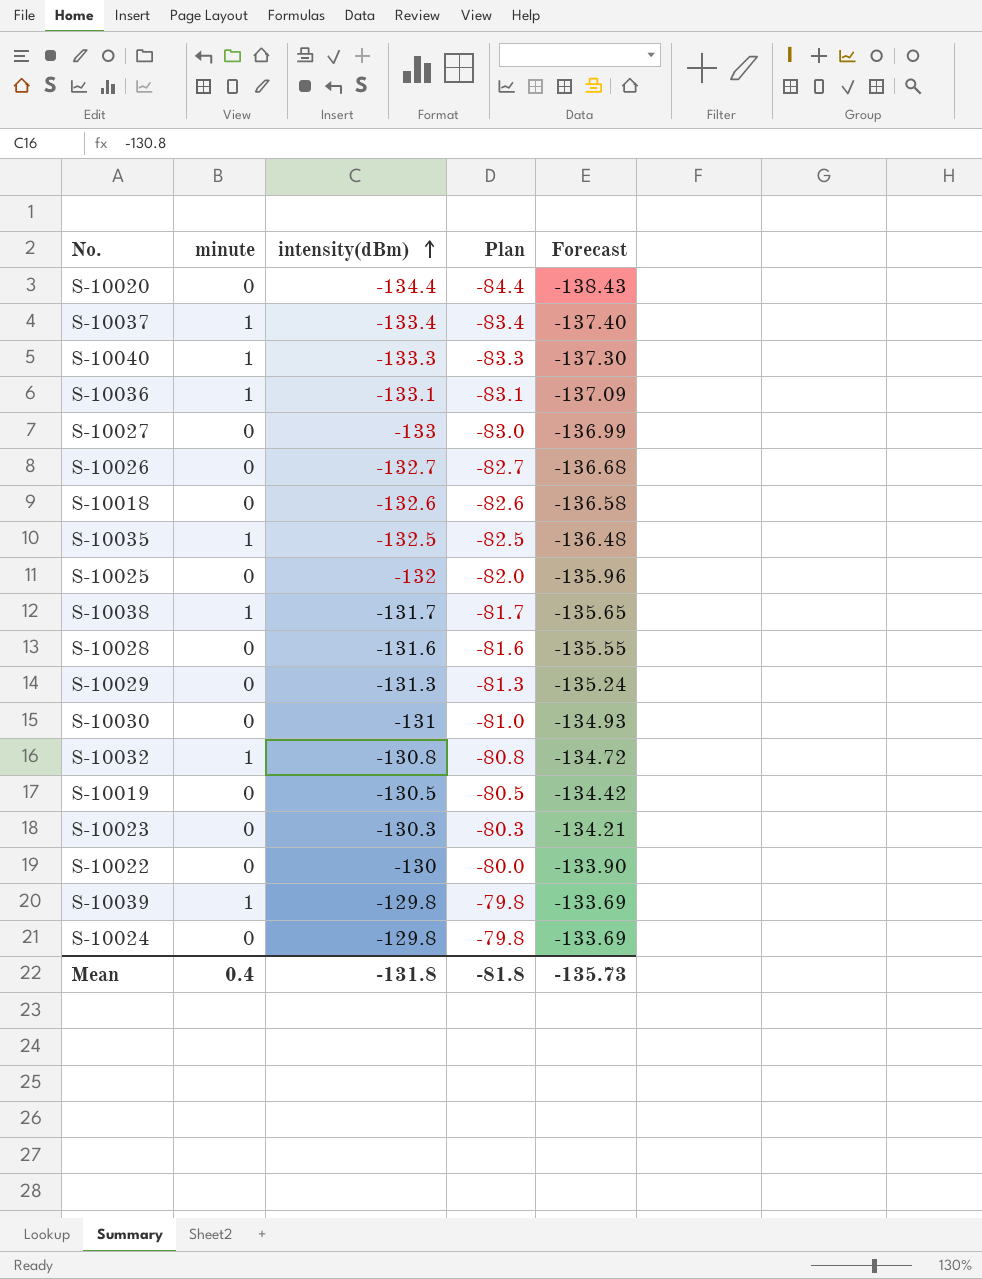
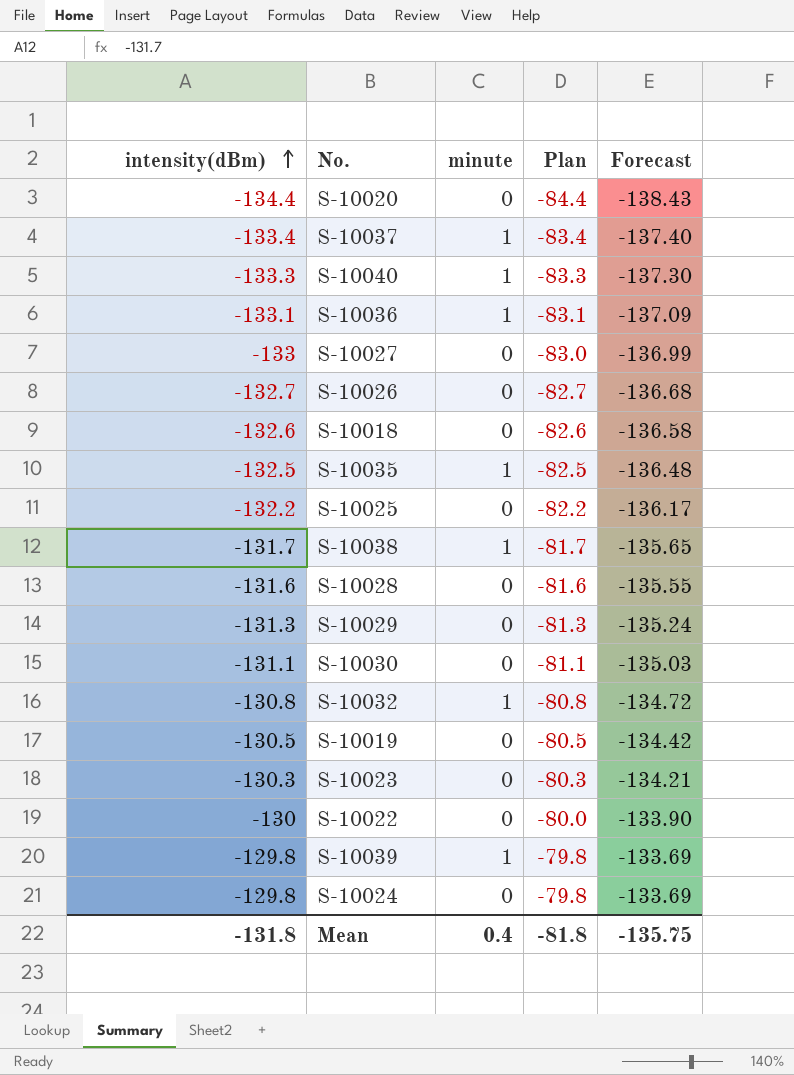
column intensity(dBm) | position: 3 -> 1
S-10025 | intensity(dBm): -132 -> -132.2
S-10025 | Plan: -82.0 -> -82.2
S-10025 | Forecast: -135.96 -> -136.17
S-10030 | intensity(dBm): -131 -> -131.1
S-10030 | Plan: -81.0 -> -81.1
S-10030 | Forecast: -134.93 -> -135.03
Mean | Forecast: -135.73 -> -135.75

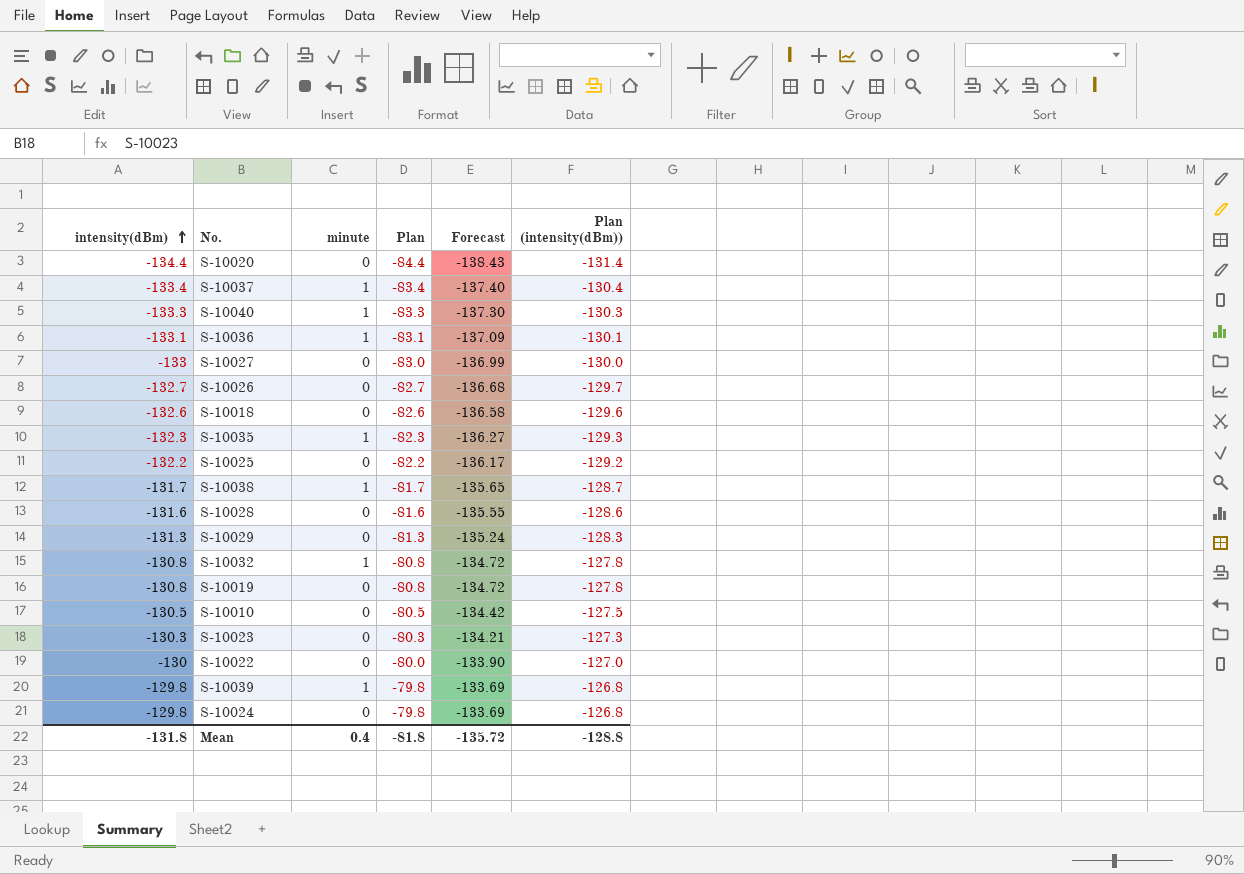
column Plan (intensity(dBm)) | formula: none -> [intensity(dBm)] + 3
row S-10030: -131.1 | 0 | -81.1 | -135.03 -> none
S-10035 | intensity(dBm): -132.5 -> -132.3
S-10035 | Plan: -82.5 -> -82.3
S-10035 | Forecast: -136.48 -> -136.27
S-10019 | intensity(dBm): -130.5 -> -130.8
S-10019 | Plan: -80.5 -> -80.8
S-10019 | Forecast: -134.42 -> -134.72
row S-10010: none -> -130.5 | 0 | -80.5 | -134.42 | -127.5
Mean | Forecast: -135.75 -> -135.72

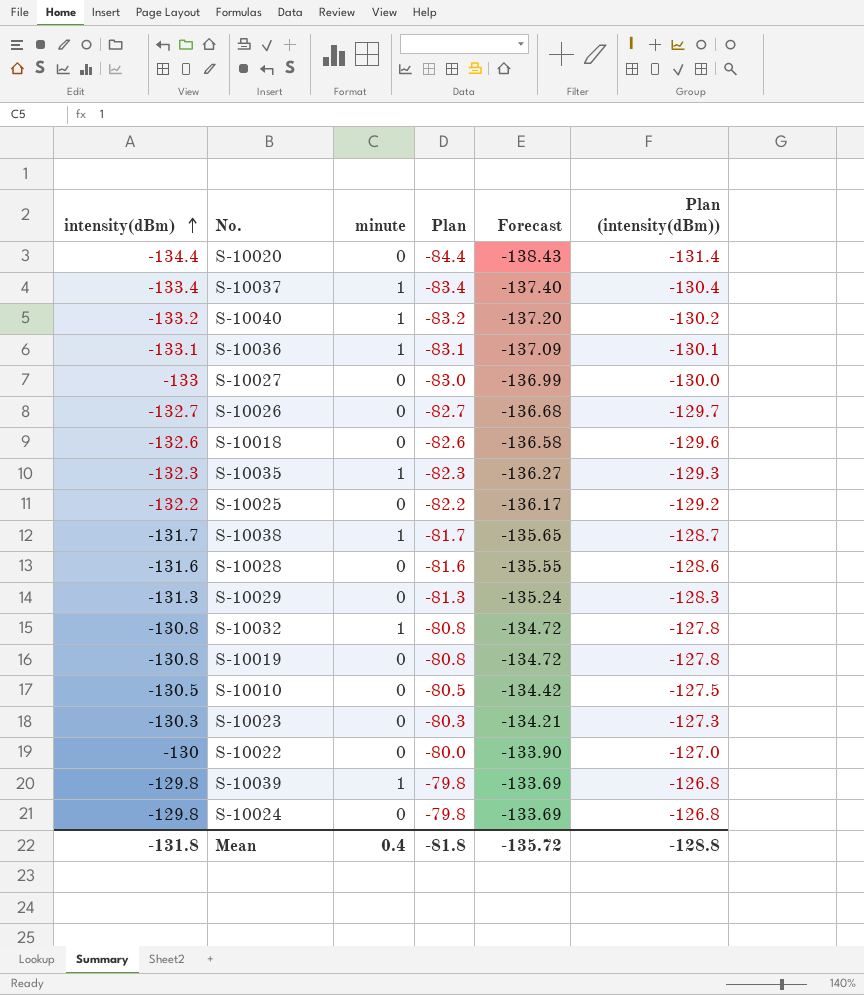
S-10040 | intensity(dBm): -133.3 -> -133.2
S-10040 | Plan: -83.3 -> -83.2
S-10040 | Forecast: -137.30 -> -137.20
S-10040 | Plan (intensity(dBm)): -130.3 -> -130.2

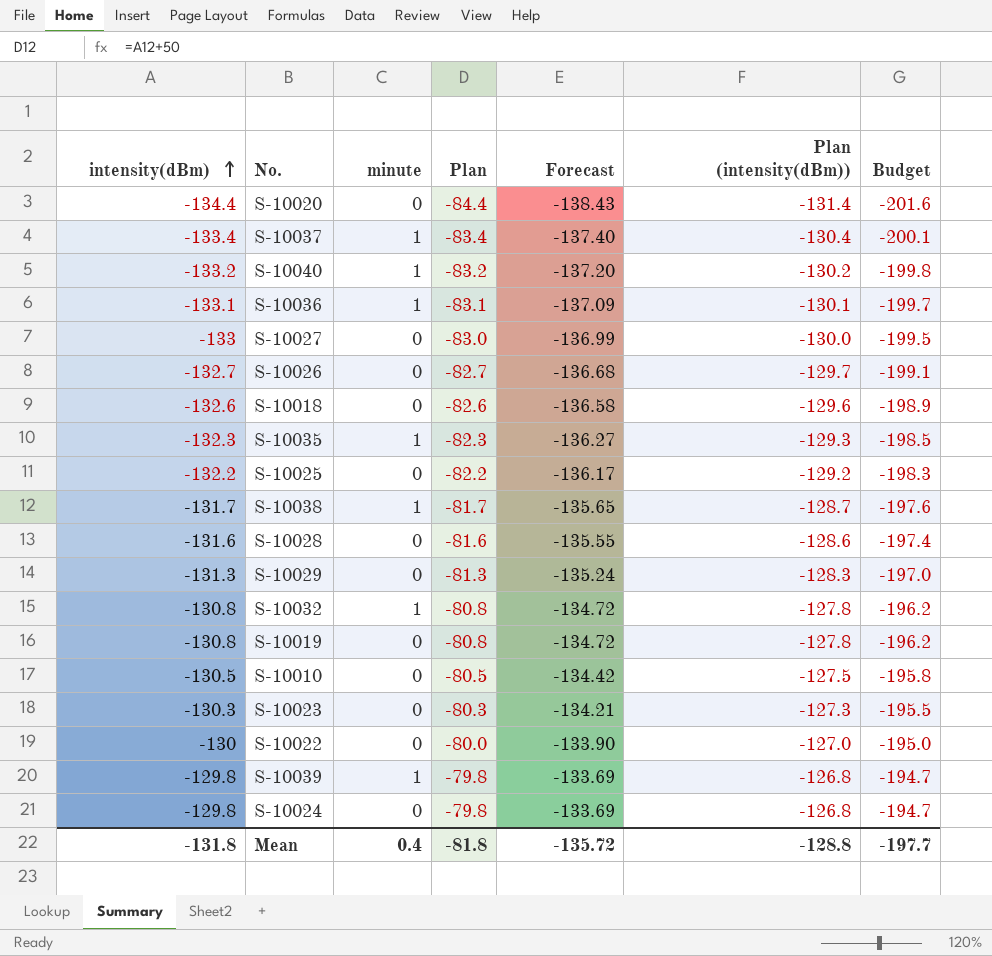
column Budget | formula: none -> [intensity(dBm)] * 1.5

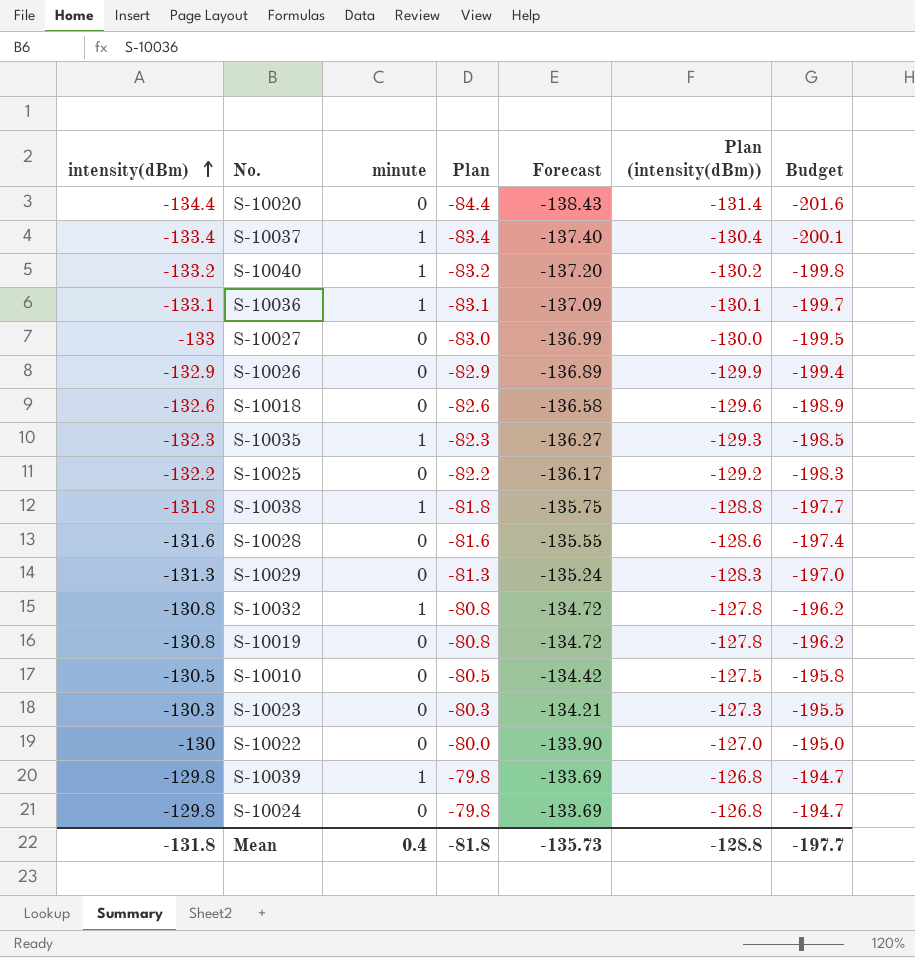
S-10026 | intensity(dBm): -132.7 -> -132.9
S-10026 | Plan: -82.7 -> -82.9
S-10026 | Forecast: -136.68 -> -136.89
S-10026 | Plan (intensity(dBm)): -129.7 -> -129.9
S-10026 | Budget: -199.1 -> -199.4
S-10038 | intensity(dBm): -131.7 -> -131.8
S-10038 | Plan: -81.7 -> -81.8
S-10038 | Forecast: -135.65 -> -135.75
S-10038 | Plan (intensity(dBm)): -128.7 -> -128.8
S-10038 | Budget: -197.6 -> -197.7
Mean | Forecast: -135.72 -> -135.73

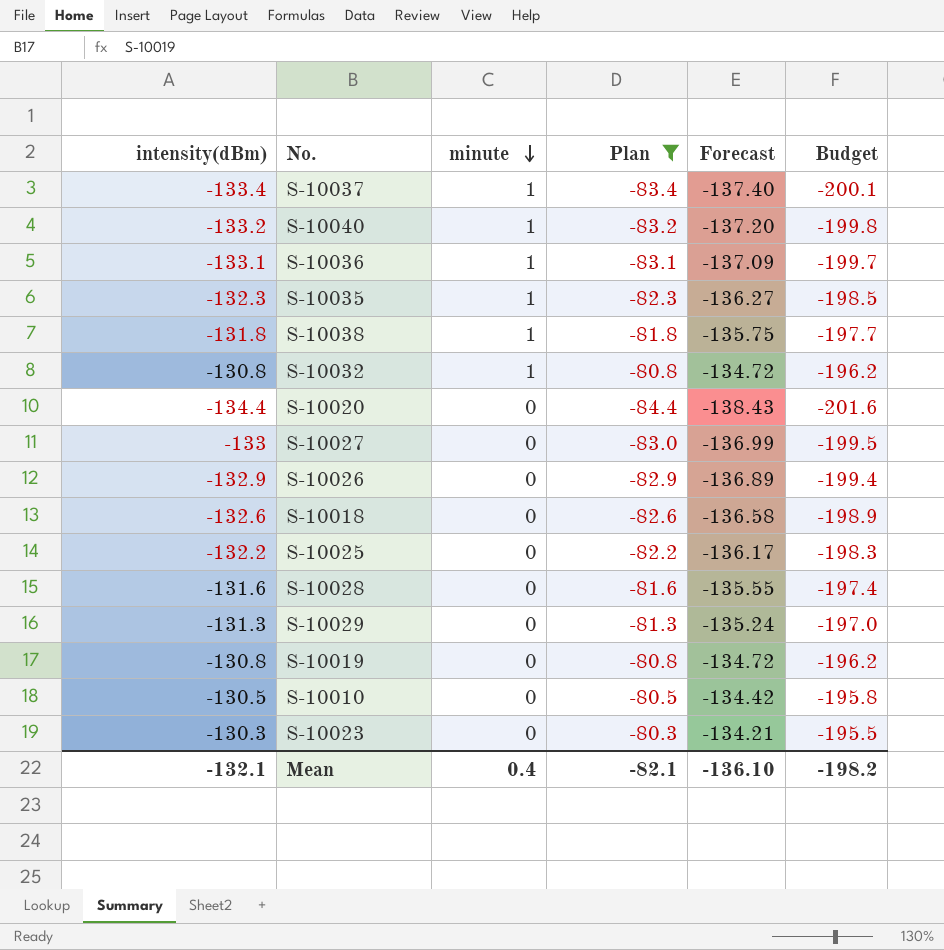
filter: none -> Plan <= -80.3
row order: intensity(dBm) ascending -> minute descending
column Plan (intensity(dBm)) | formula: [intensity(dBm)] + 3 -> none
Mean | intensity(dBm): -131.8 -> -132.1
Mean | Plan: -81.8 -> -82.1
Mean | Forecast: -135.73 -> -136.10
Mean | Budget: -197.7 -> -198.2

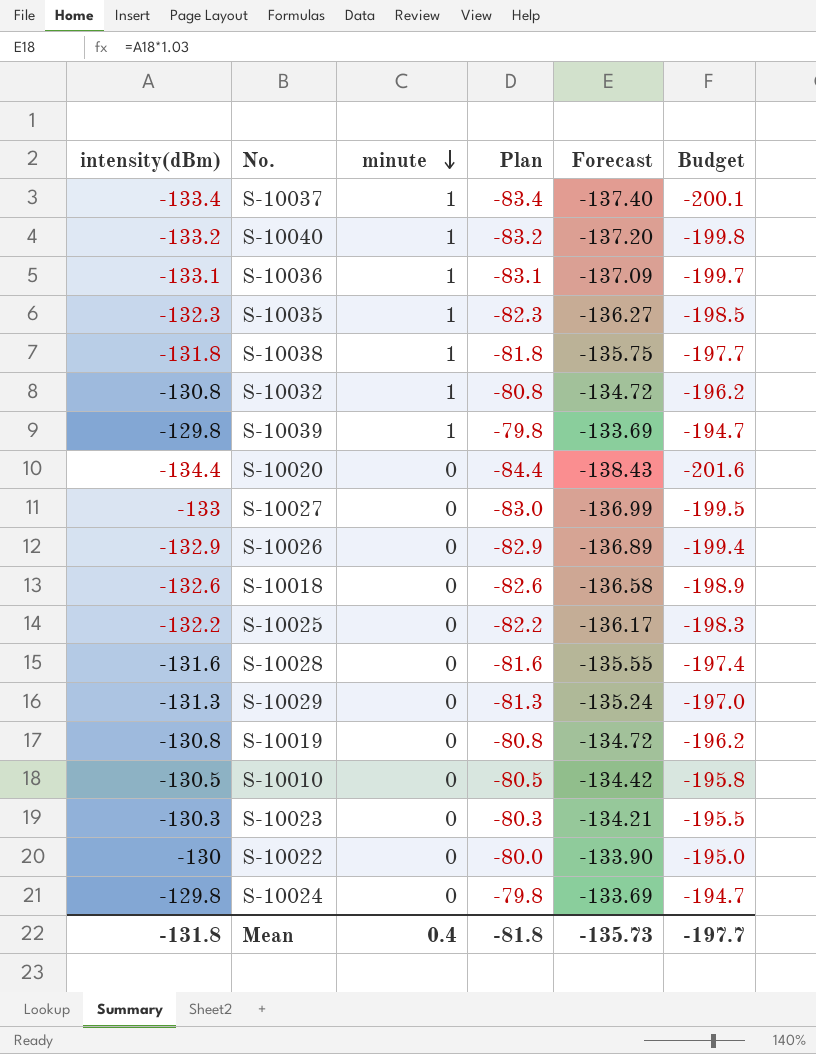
filter: Plan <= -80.3 -> none
Mean | intensity(dBm): -132.1 -> -131.8
Mean | Plan: -82.1 -> -81.8
Mean | Forecast: -136.10 -> -135.73
Mean | Budget: -198.2 -> -197.7

